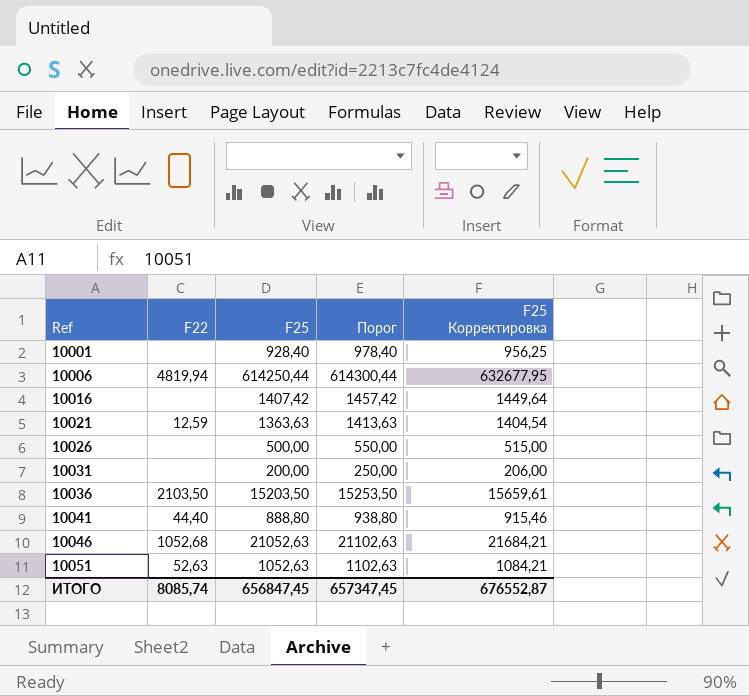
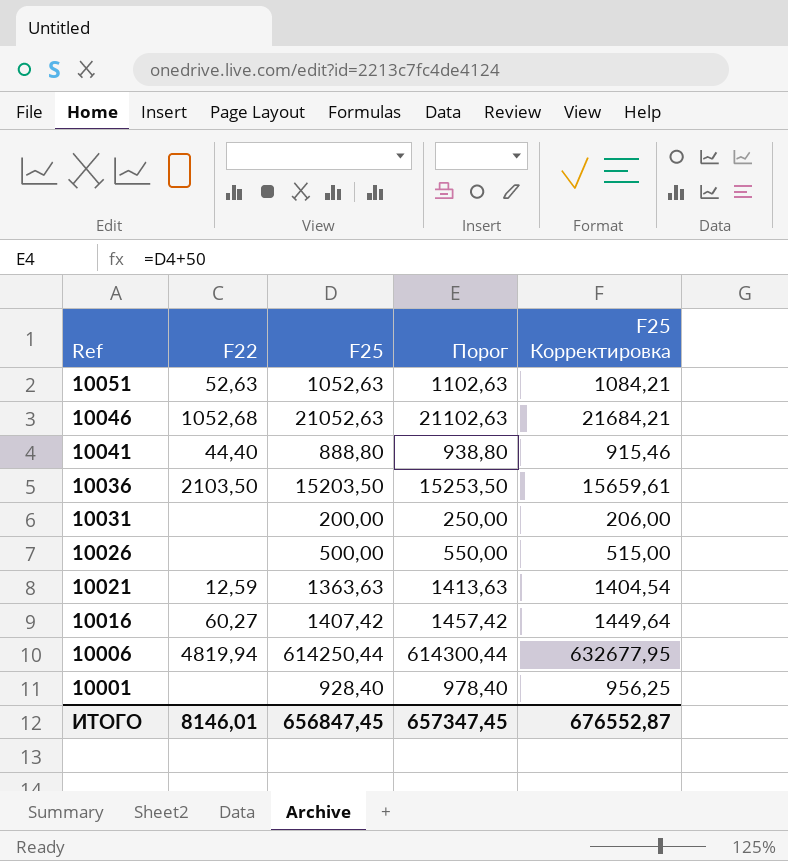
row order: Ref ascending -> Ref descending
10016 | F22: none -> 60,27
ИТОГО | F22: 8085,74 -> 8146,01

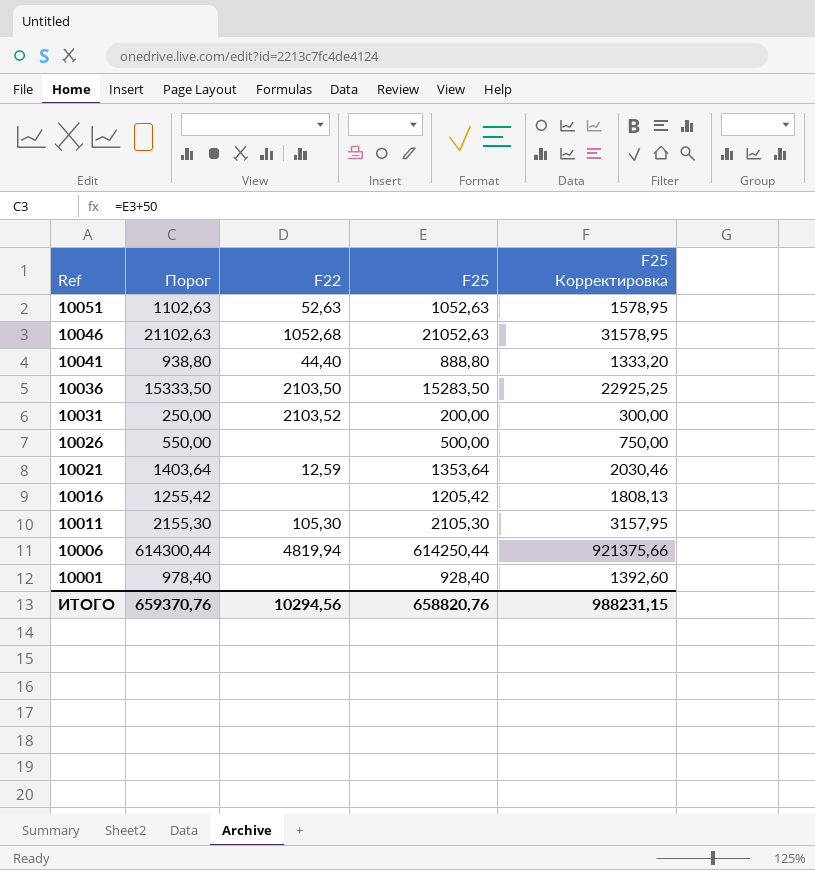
column Порог | position: 4 -> 2
column F25 Корректировка | formula: [F25] * 1,03 -> [F25] * 1,5
10036 | Порог: 15253,50 -> 15333,50
10036 | F25: 15203,50 -> 15283,50
10031 | F22: none -> 2103,52
10021 | Порог: 1413,63 -> 1403,64
10021 | F25: 1363,63 -> 1353,64
10016 | Порог: 1457,42 -> 1255,42
10016 | F22: 60,27 -> none
10016 | F25: 1407,42 -> 1205,42
row 10011: none -> 2155,30 | 105,30 | 2105,30 | 3157,95
ИТОГО | Порог: 657347,45 -> 659370,76
ИТОГО | F22: 8146,01 -> 10294,56
ИТОГО | F25: 656847,45 -> 658820,76
ИТОГО | F25 Корректировка: 676552,87 -> 988231,15

